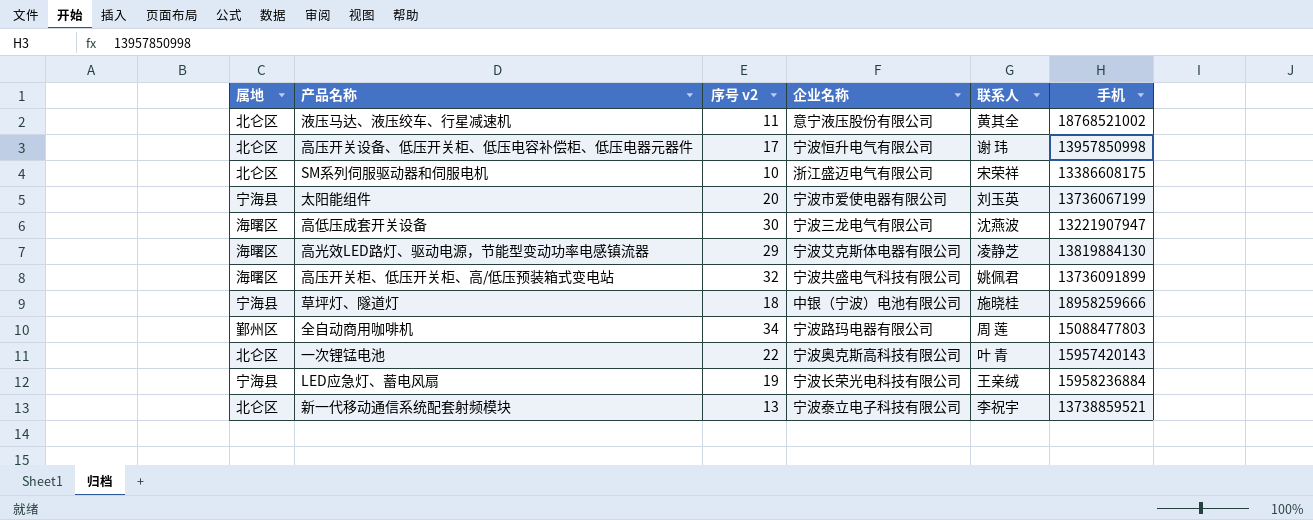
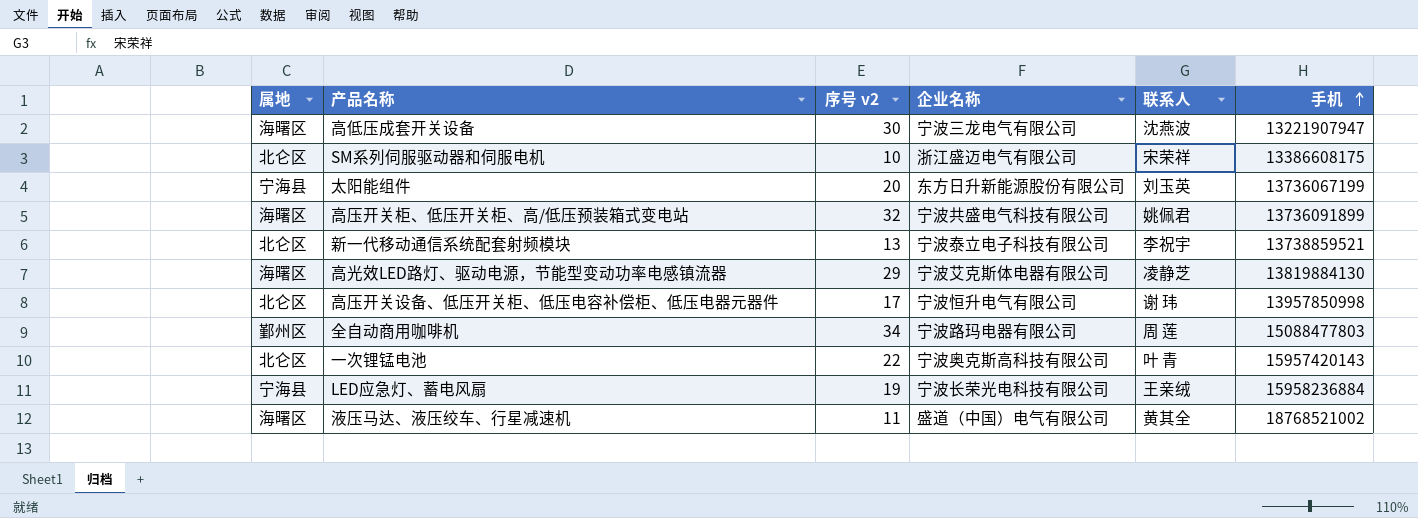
row order: none -> 手机 ascending
row 草坪灯、隧道灯: 宁海县 | 18 | 中银（宁波）电池有限公司 | 施晓桂 | 18958259666 -> none
太阳能组件 | 企业名称: 宁波市爱使电器有限公司 -> 东方日升新能源股份有限公司
液压马达、液压绞车、行星减速机 | 属地: 北仑区 -> 海曙区
液压马达、液压绞车、行星减速机 | 企业名称: 意宁液压股份有限公司 -> 盛道（中国）电气有限公司

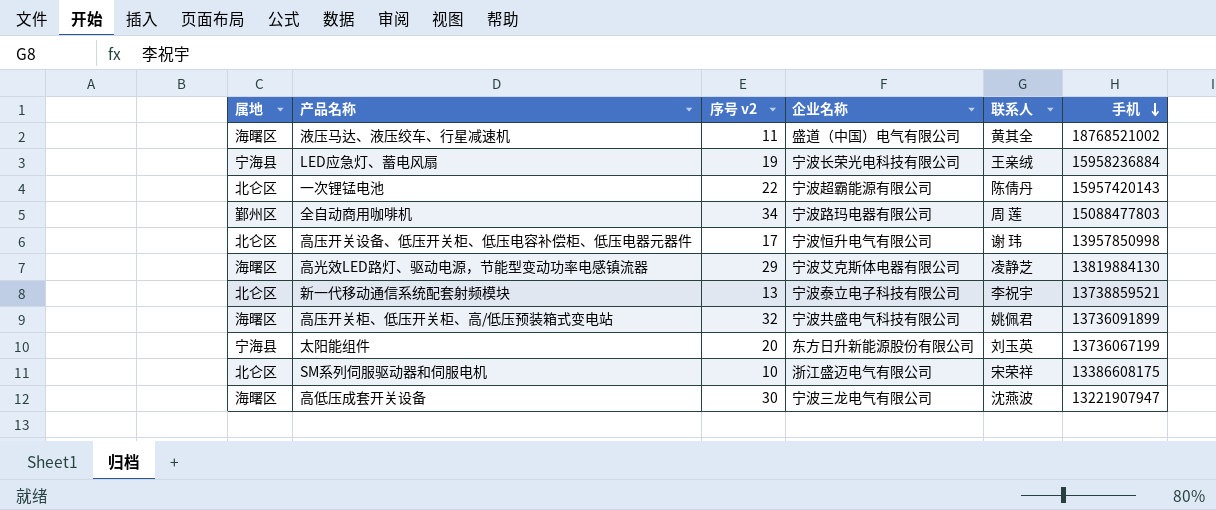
row order: 手机 ascending -> 手机 descending
一次锂锰电池 | 企业名称: 宁波奥克斯高科技有限公司 -> 宁波超霸能源有限公司
一次锂锰电池 | 联系人: 叶 青 -> 陈倩丹

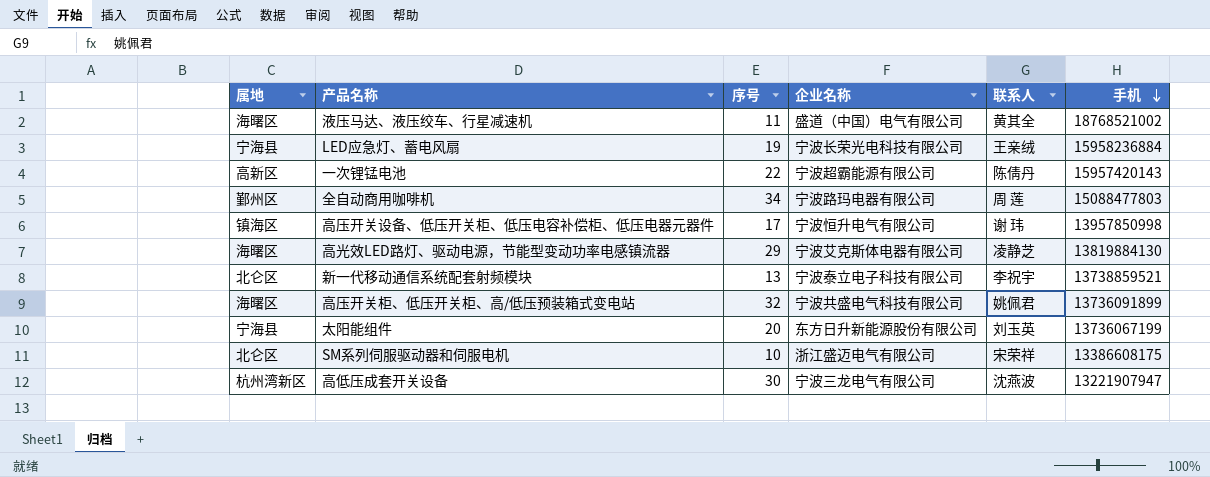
column name: 序号 v2 -> 序号
一次锂锰电池 | 属地: 北仑区 -> 高新区
高压开关设备、低压开关柜、低压电容补偿柜、低压电器元器件 | 属地: 北仑区 -> 镇海区
高低压成套开关设备 | 属地: 海曙区 -> 杭州湾新区

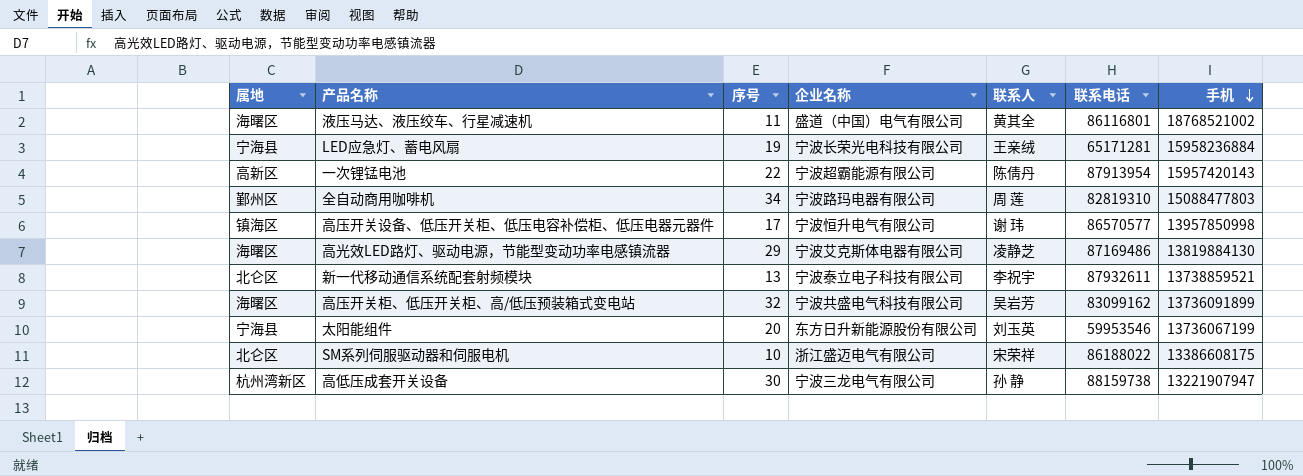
column 联系电话 | position: none -> 6
高压开关柜、低压开关柜、高/低压预装箱式变电站 | 联系人: 姚佩君 -> 吴岩芳
高低压成套开关设备 | 联系人: 沈燕波 -> 孙 静

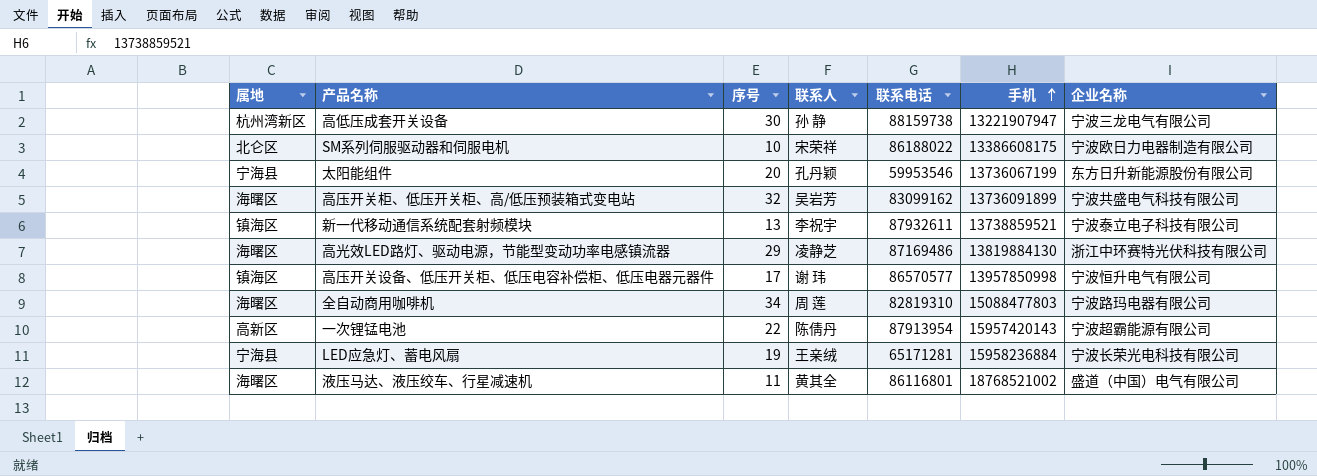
row order: 手机 descending -> 手机 ascending
column 企业名称 | position: 4 -> 7
SM系列伺服驱动器和伺服电机 | 企业名称: 浙江盛迈电气有限公司 -> 宁波欧日力电器制造有限公司
太阳能组件 | 联系人: 刘玉英 -> 孔丹颖
新一代移动通信系统配套射频模块 | 属地: 北仑区 -> 镇海区
高光效LED路灯、驱动电源，节能型变动功率电感镇流器 | 企业名称: 宁波艾克斯体电器有限公司 -> 浙江中环赛特光伏科技有限公司
全自动商用咖啡机 | 属地: 鄞州区 -> 海曙区

